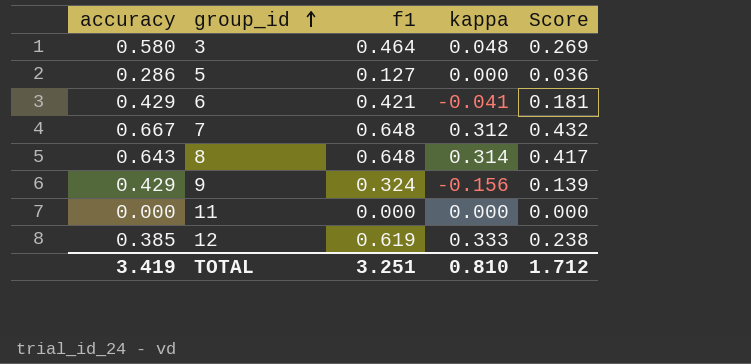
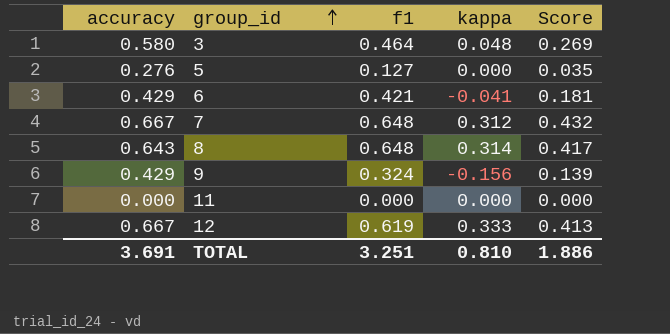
5 | accuracy: 0.286 -> 0.276
5 | Score: 0.036 -> 0.035
12 | accuracy: 0.385 -> 0.667
12 | Score: 0.238 -> 0.413
TOTAL | accuracy: 3.419 -> 3.691
TOTAL | Score: 1.712 -> 1.886

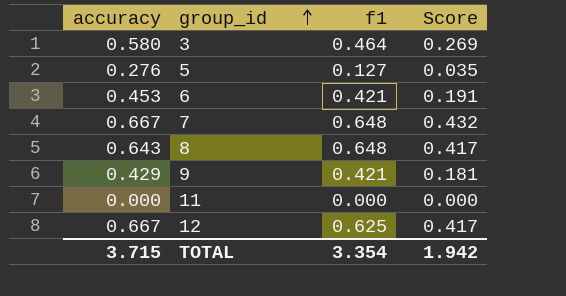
column kappa | position: 4 -> none
6 | accuracy: 0.429 -> 0.453
6 | Score: 0.181 -> 0.191
9 | f1: 0.324 -> 0.421
9 | Score: 0.139 -> 0.181
12 | f1: 0.619 -> 0.625
12 | Score: 0.413 -> 0.417
TOTAL | accuracy: 3.691 -> 3.715
TOTAL | f1: 3.251 -> 3.354
TOTAL | Score: 1.886 -> 1.942

